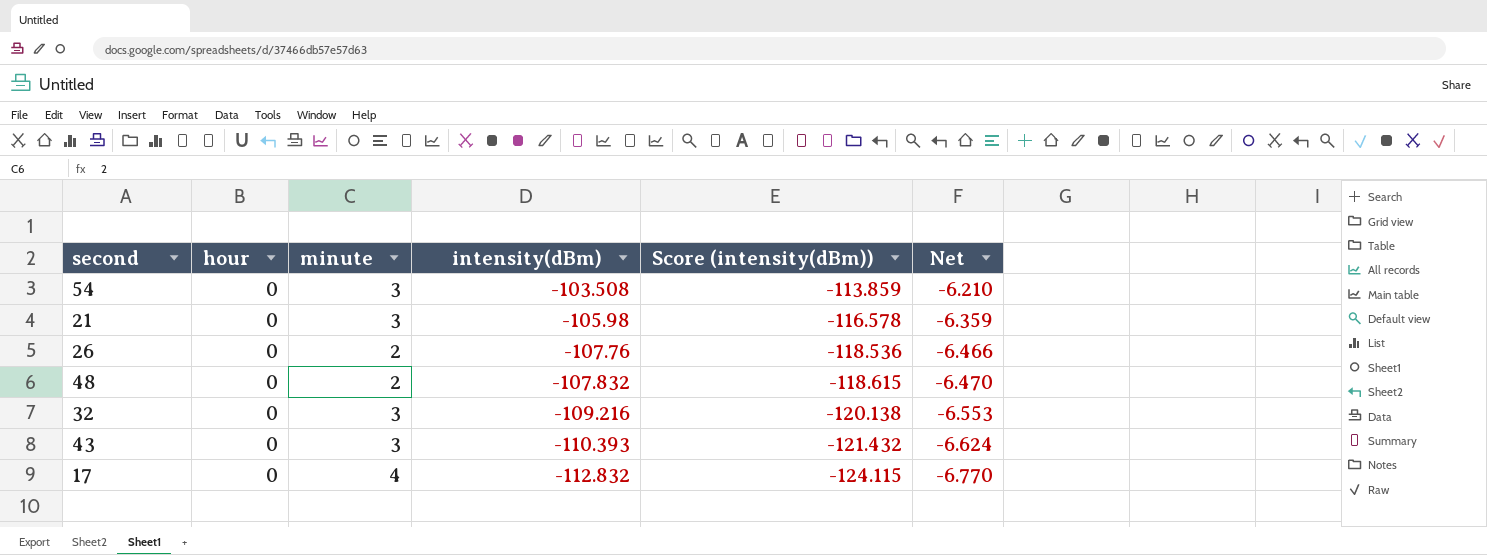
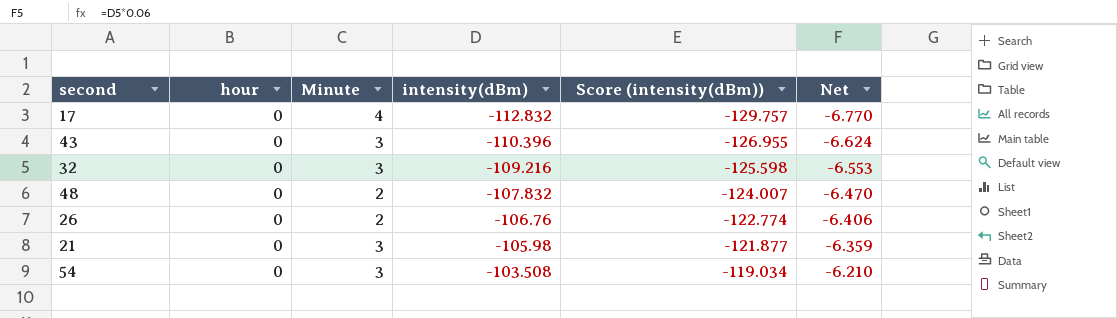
row order: intensity(dBm) descending -> intensity(dBm) ascending
column name: minute -> Minute
column Score (intensity(dBm)) | formula: [intensity(dBm)] * 1.1 -> [intensity(dBm)] * 1.15
43 | intensity(dBm): -110.393 -> -110.396
26 | intensity(dBm): -107.76 -> -106.76
26 | Net: -6.466 -> -6.406

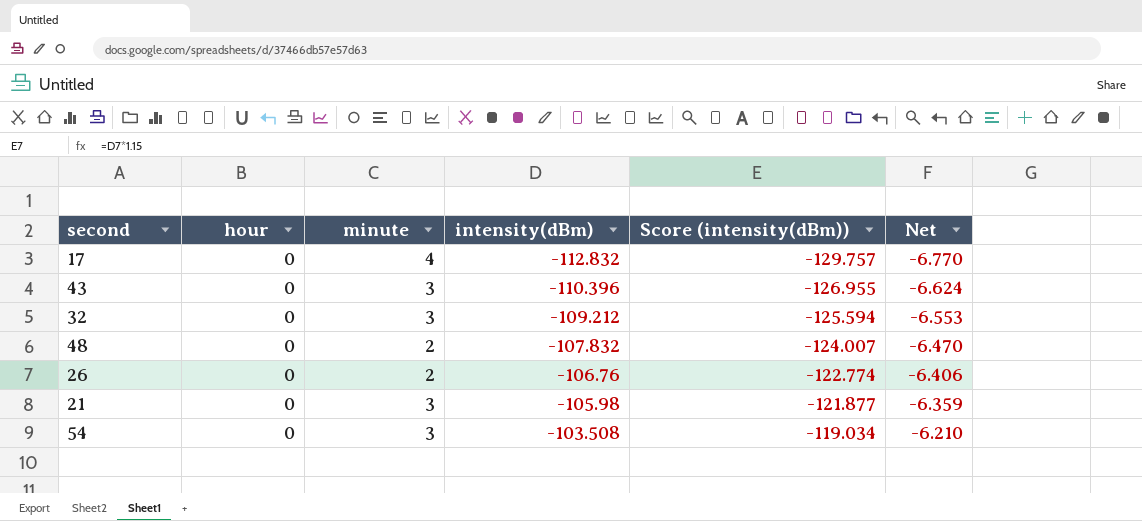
column name: Minute -> minute
32 | intensity(dBm): -109.216 -> -109.212
32 | Score (intensity(dBm)): -125.598 -> -125.594

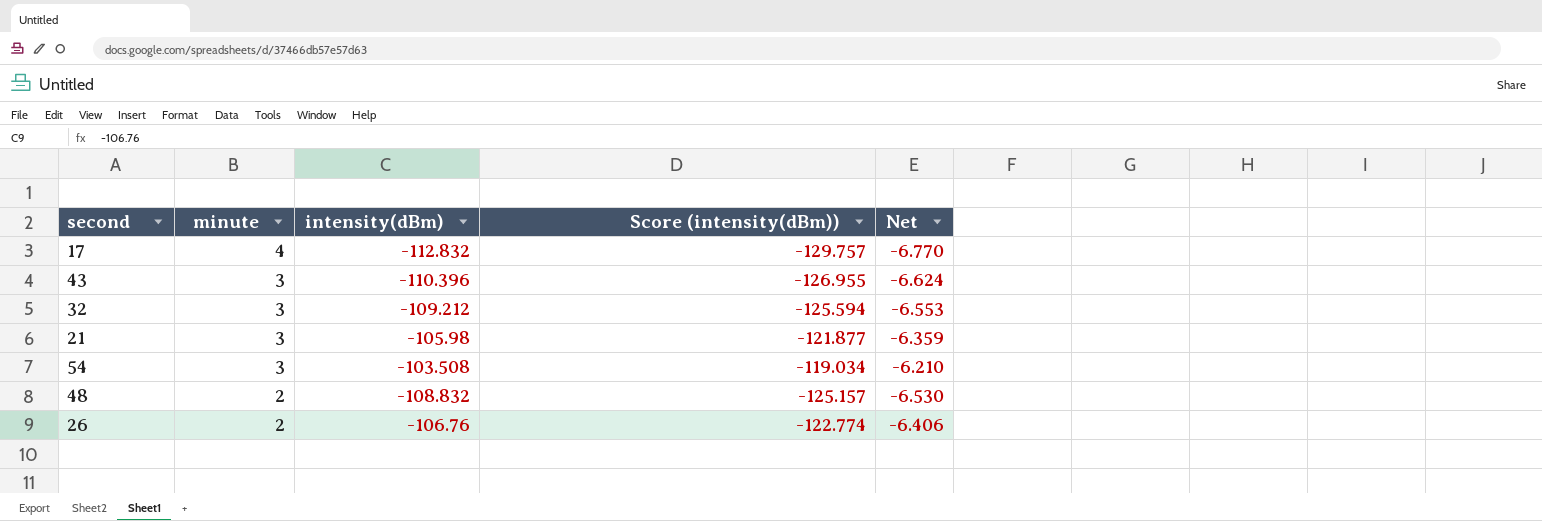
row order: intensity(dBm) ascending -> minute descending
column hour | position: 2 -> none
48 | intensity(dBm): -107.832 -> -108.832
48 | Score (intensity(dBm)): -124.007 -> -125.157
48 | Net: -6.470 -> -6.530

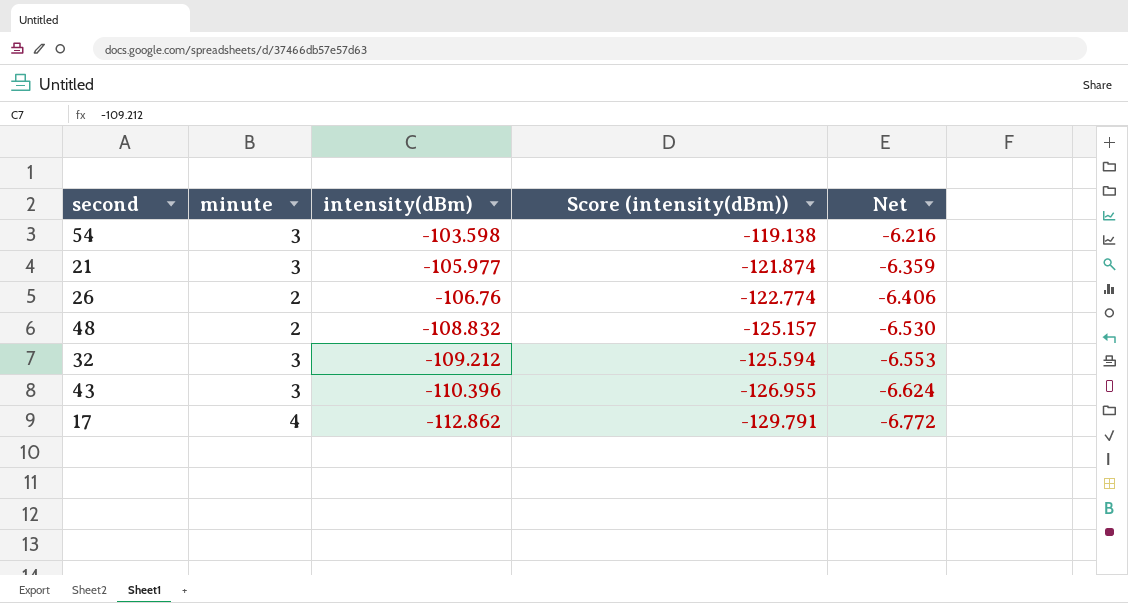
row order: minute descending -> intensity(dBm) descending
54 | intensity(dBm): -103.508 -> -103.598
54 | Score (intensity(dBm)): -119.034 -> -119.138
54 | Net: -6.210 -> -6.216
21 | intensity(dBm): -105.98 -> -105.977
21 | Score (intensity(dBm)): -121.877 -> -121.874
17 | intensity(dBm): -112.832 -> -112.862
17 | Score (intensity(dBm)): -129.757 -> -129.791
17 | Net: -6.770 -> -6.772

